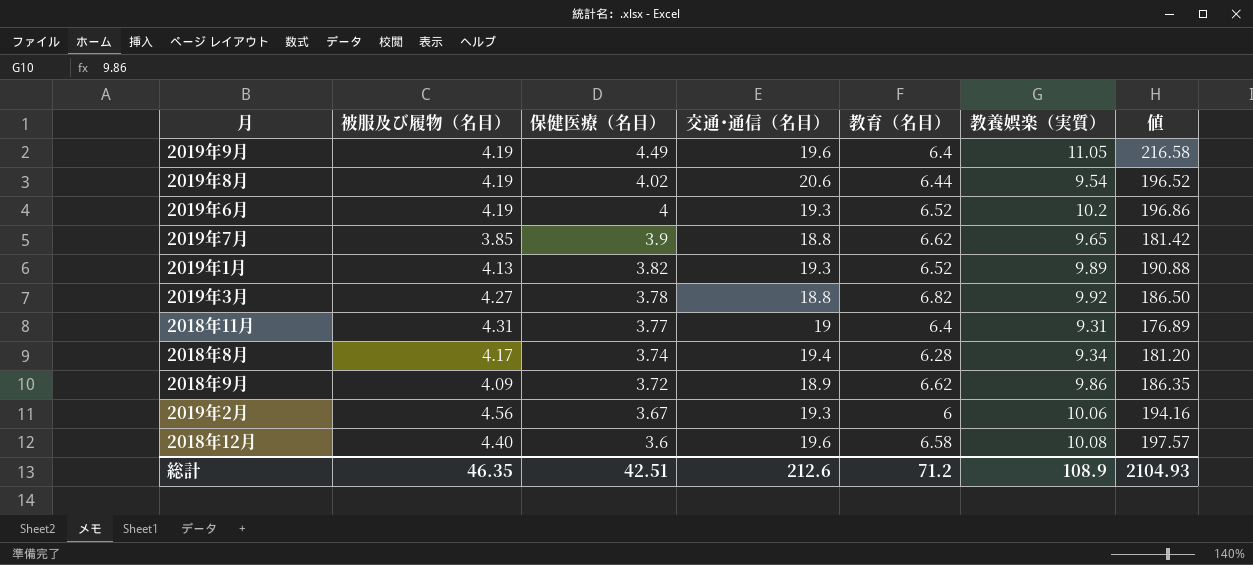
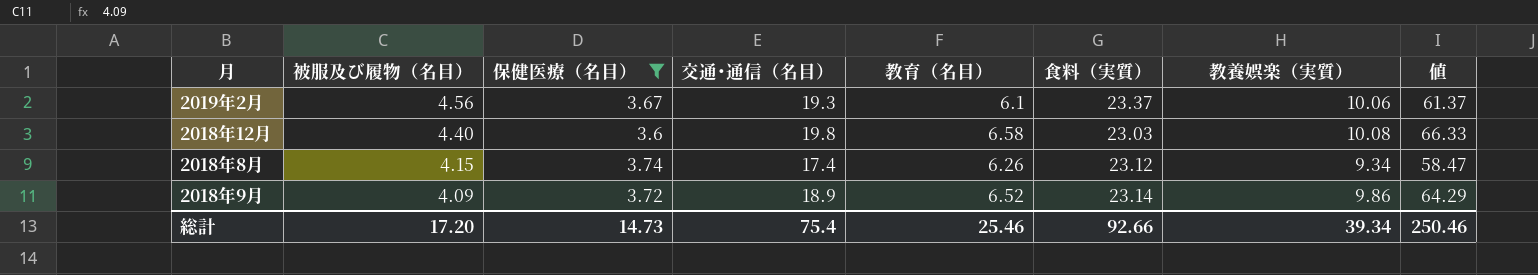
filter: none -> 保健医療（名目） <= 3.74
row order: 保健医療（名目） descending -> 被服及び履物（名目） descending
column 食料（実質） | position: none -> 6
column 値 | formula: [交通･通信（名目）] * [教養娯楽（実質）] -> [教育（名目）] * [教養娯楽（実質）]
2019年2月 | 教育（名目）: 6 -> 6.1
2018年12月 | 交通･通信（名目）: 19.6 -> 19.8
2018年8月 | 被服及び履物（名目）: 4.17 -> 4.15
2018年8月 | 交通･通信（名目）: 19.4 -> 17.4
2018年8月 | 教育（名目）: 6.28 -> 6.26
2018年9月 | 教育（名目）: 6.62 -> 6.52
総計 | 被服及び履物（名目）: 46.35 -> 17.20
総計 | 保健医療（名目）: 42.51 -> 14.73
総計 | 交通･通信（名目）: 212.6 -> 75.4
総計 | 教育（名目）: 71.2 -> 25.46
総計 | 教養娯楽（実質）: 108.9 -> 39.34
総計 | 値: 2104.93 -> 250.46

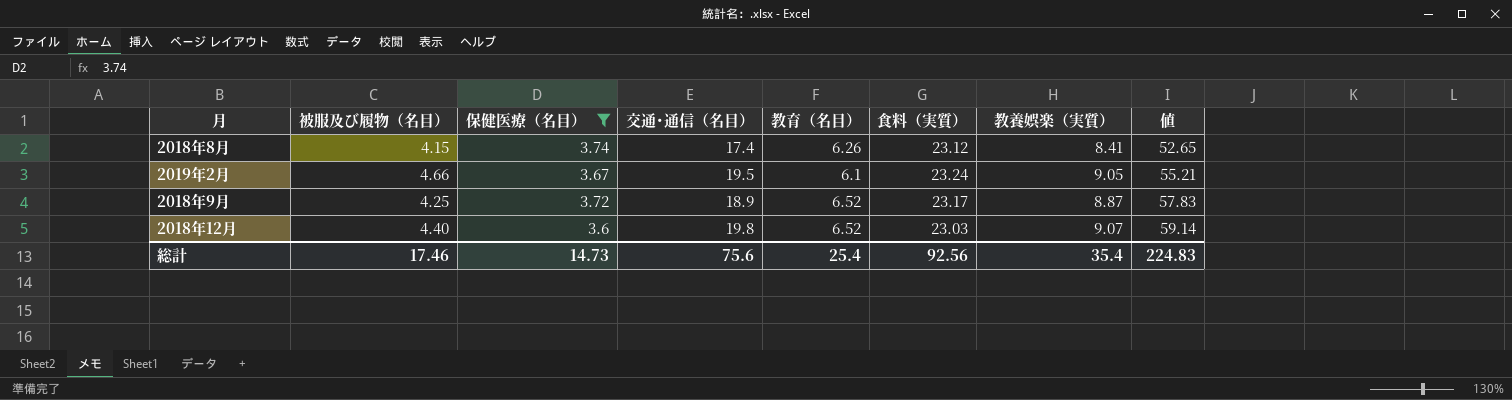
row order: 被服及び履物（名目） descending -> 値 ascending
2018年8月 | 教養娯楽（実質）: 9.34 -> 8.41
2018年8月 | 値: 58.47 -> 52.65
2019年2月 | 被服及び履物（名目）: 4.56 -> 4.66
2019年2月 | 交通･通信（名目）: 19.3 -> 19.5
2019年2月 | 食料（実質）: 23.37 -> 23.24
2019年2月 | 教養娯楽（実質）: 10.06 -> 9.05
2019年2月 | 値: 61.37 -> 55.21
2018年9月 | 被服及び履物（名目）: 4.09 -> 4.25
2018年9月 | 食料（実質）: 23.14 -> 23.17
2018年9月 | 教養娯楽（実質）: 9.86 -> 8.87
2018年9月 | 値: 64.29 -> 57.83
2018年12月 | 教育（名目）: 6.58 -> 6.52
2018年12月 | 教養娯楽（実質）: 10.08 -> 9.07
2018年12月 | 値: 66.33 -> 59.14
総計 | 被服及び履物（名目）: 17.20 -> 17.46
総計 | 交通･通信（名目）: 75.4 -> 75.6
総計 | 教育（名目）: 25.46 -> 25.4
総計 | 食料（実質）: 92.66 -> 92.56
総計 | 教養娯楽（実質）: 39.34 -> 35.4
総計 | 値: 250.46 -> 224.83

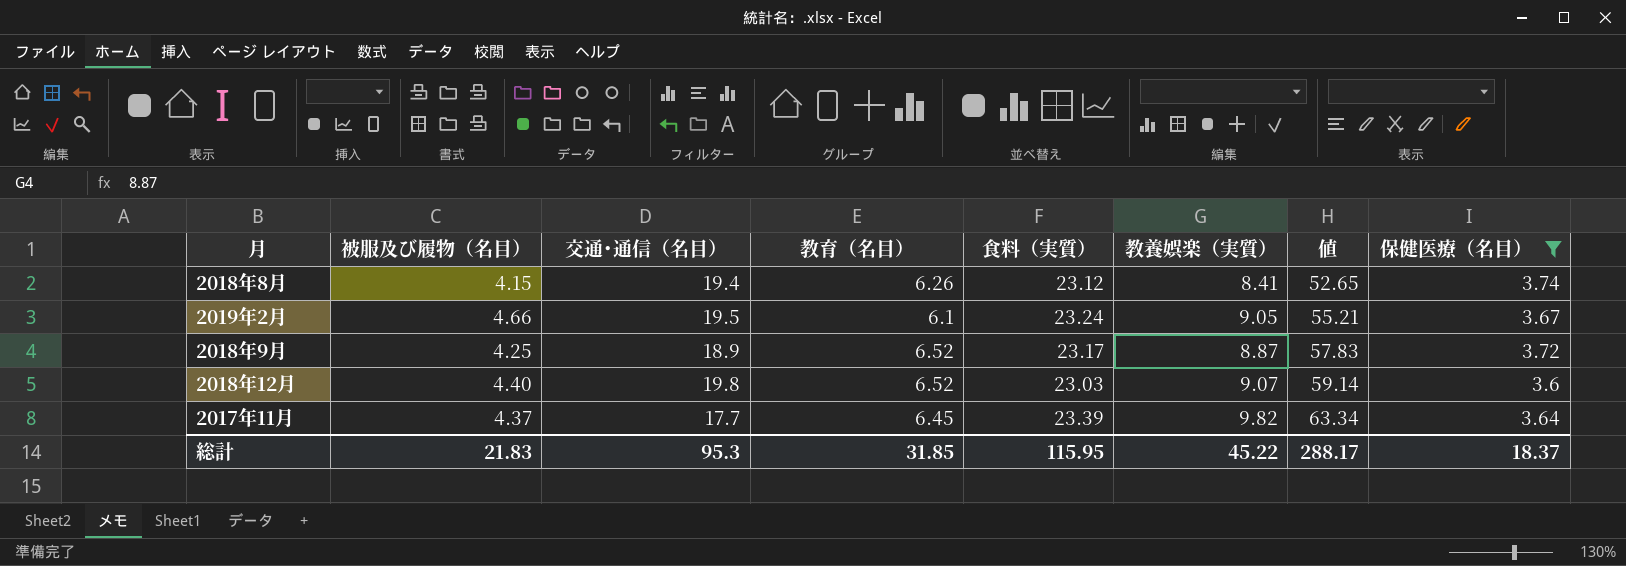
column 保健医療（名目） | position: 3 -> 8
2018年8月 | 交通･通信（名目）: 17.4 -> 19.4
row 2017年11月: none -> 4.37 | 17.7 | 6.45 | 23.39 | 9.82 | 63.34 | 3.64
総計 | 被服及び履物（名目）: 17.46 -> 21.83
総計 | 交通･通信（名目）: 75.6 -> 95.3
総計 | 教育（名目）: 25.4 -> 31.85
総計 | 食料（実質）: 92.56 -> 115.95
総計 | 教養娯楽（実質）: 35.4 -> 45.22
総計 | 値: 224.83 -> 288.17
総計 | 保健医療（名目）: 14.73 -> 18.37

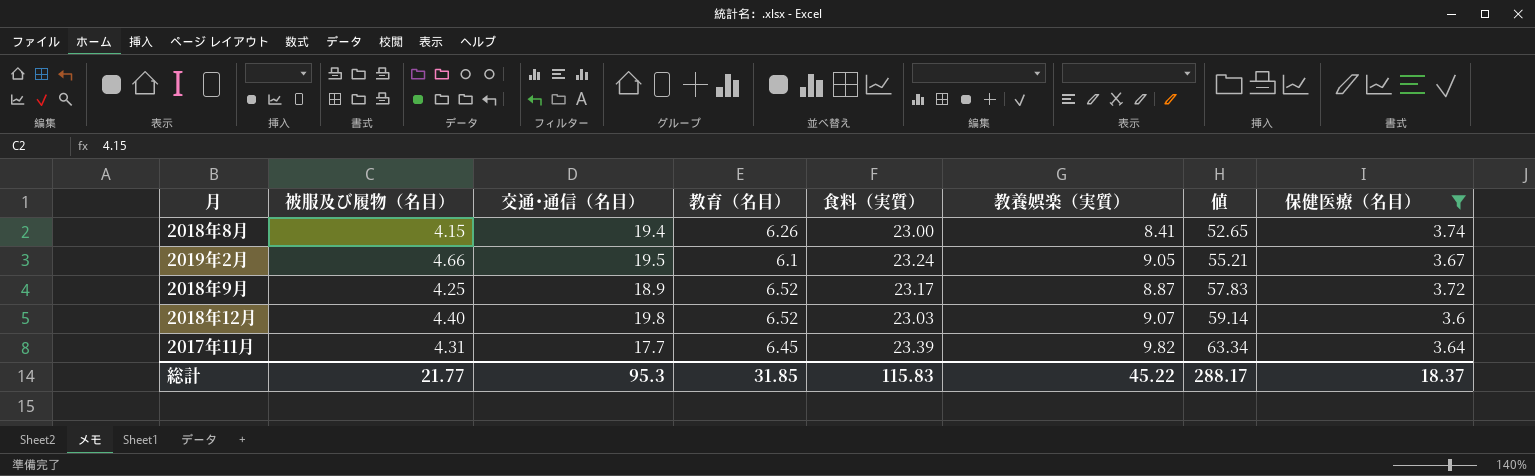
2018年8月 | 食料（実質）: 23.12 -> 23.00
2017年11月 | 被服及び履物（名目）: 4.37 -> 4.31
総計 | 被服及び履物（名目）: 21.83 -> 21.77
総計 | 食料（実質）: 115.95 -> 115.83

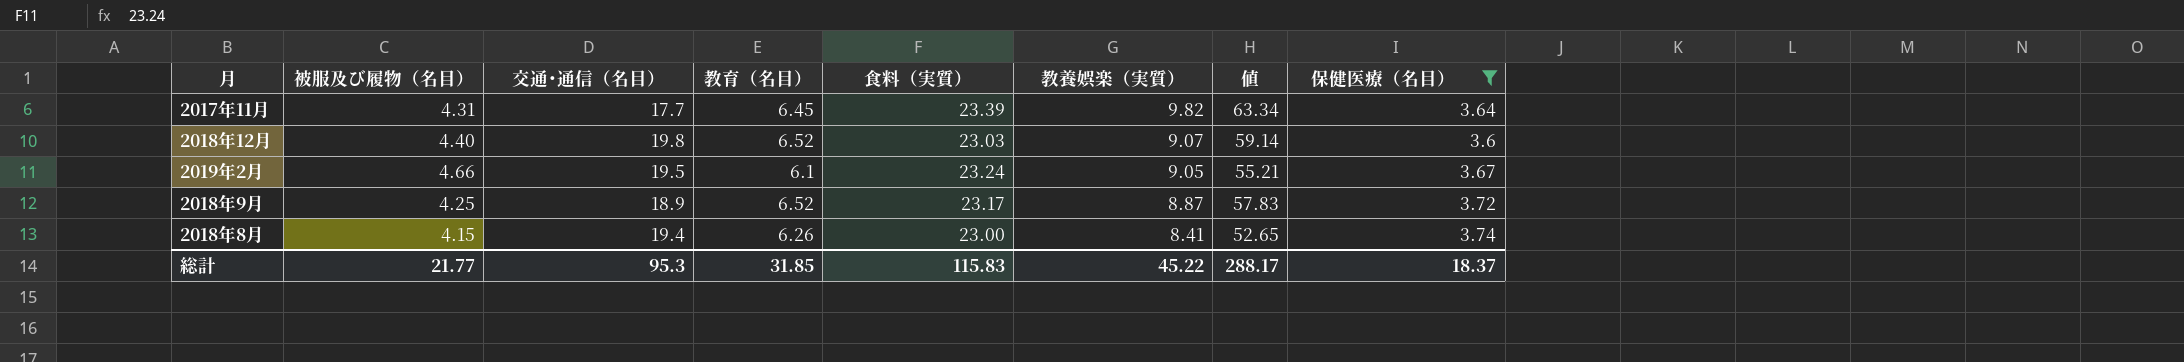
row order: 値 ascending -> 教養娯楽（実質） descending

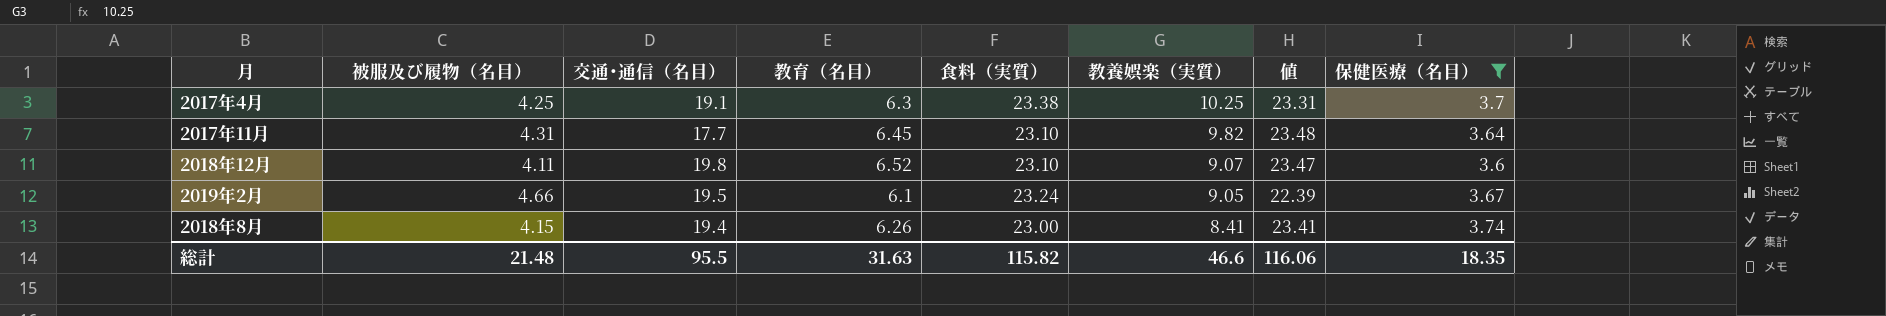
column 値 | formula: [教育（名目）] * [教養娯楽（実質）] -> [教育（名目）] * [保健医療（名目）]
row 2018年9月: 4.25 | 18.9 | 6.52 | 23.17 | 8.87 | 57.83 | 3.72 -> none
row 2017年4月: none -> 4.25 | 19.1 | 6.3 | 23.38 | 10.25 | 23.31 | 3.7
2017年11月 | 食料（実質）: 23.39 -> 23.10
2018年12月 | 被服及び履物（名目）: 4.40 -> 4.11
2018年12月 | 食料（実質）: 23.03 -> 23.10
総計 | 被服及び履物（名目）: 21.77 -> 21.48
総計 | 交通･通信（名目）: 95.3 -> 95.5
総計 | 教育（名目）: 31.85 -> 31.63
総計 | 食料（実質）: 115.83 -> 115.82
総計 | 教養娯楽（実質）: 45.22 -> 46.6
総計 | 値: 288.17 -> 116.06
総計 | 保健医療（名目）: 18.37 -> 18.35

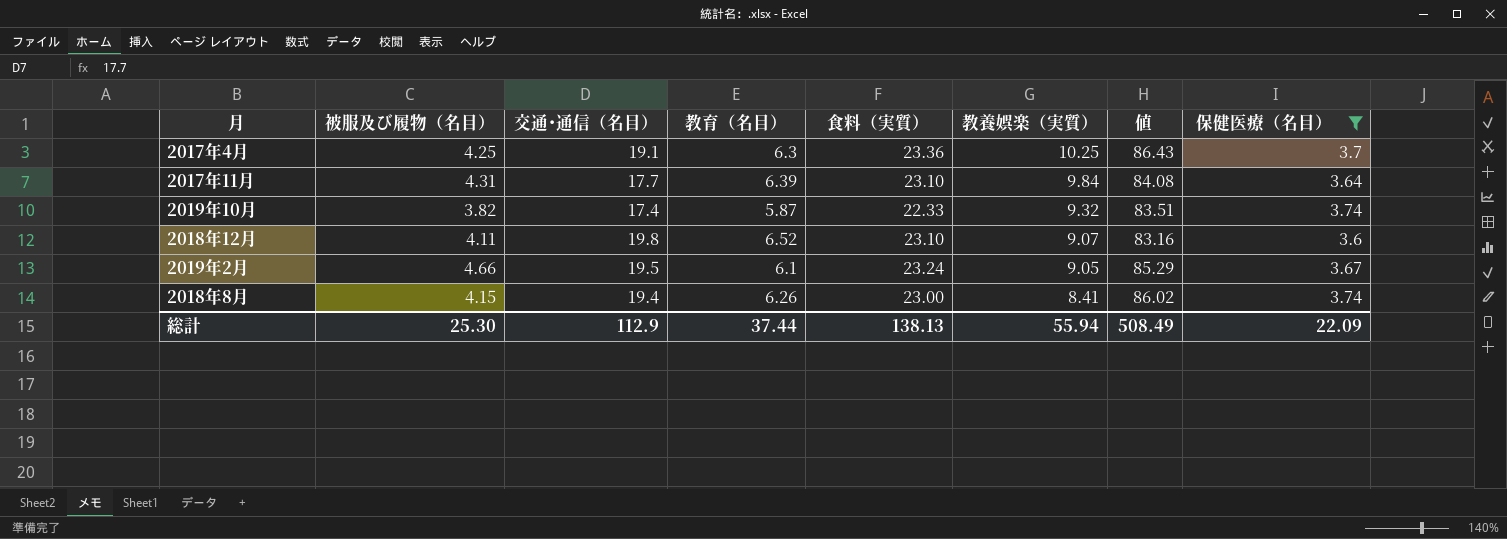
column 値 | formula: [教育（名目）] * [保健医療（名目）] -> [食料（実質）] * [保健医療（名目）]
2017年4月 | 食料（実質）: 23.38 -> 23.36
2017年11月 | 教育（名目）: 6.45 -> 6.39
2017年11月 | 教養娯楽（実質）: 9.82 -> 9.84
row 2019年10月: none -> 3.82 | 17.4 | 5.87 | 22.33 | 9.32 | 83.51 | 3.74
総計 | 被服及び履物（名目）: 21.48 -> 25.30
総計 | 交通･通信（名目）: 95.5 -> 112.9
総計 | 教育（名目）: 31.63 -> 37.44
総計 | 食料（実質）: 115.82 -> 138.13
総計 | 教養娯楽（実質）: 46.6 -> 55.94
総計 | 値: 116.06 -> 508.49
総計 | 保健医療（名目）: 18.35 -> 22.09

